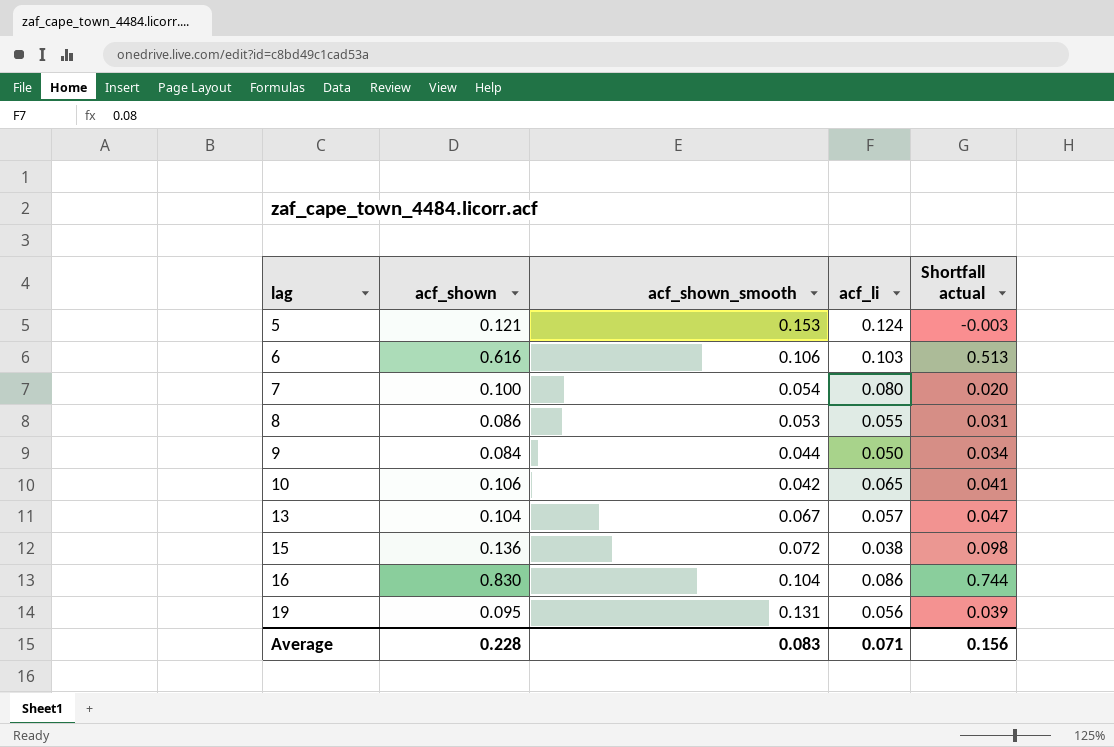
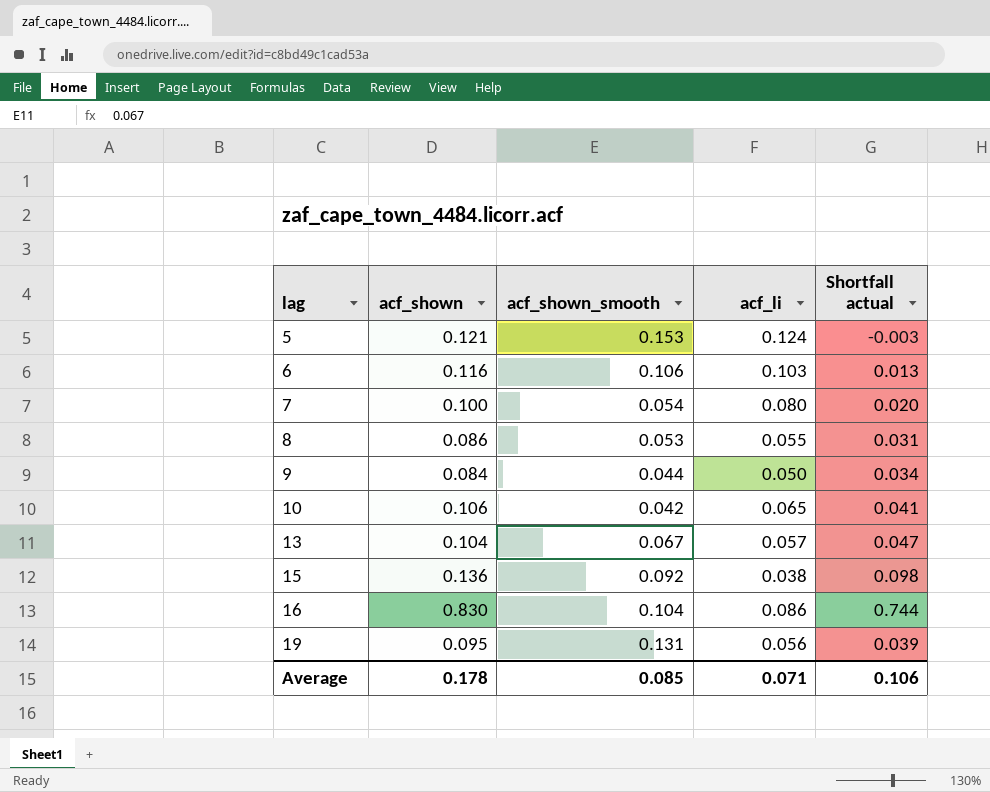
6 | acf_shown: 0.616 -> 0.116
6 | Shortfall actual: 0.513 -> 0.013
15 | acf_shown_smooth: 0.072 -> 0.092
Average | acf_shown: 0.228 -> 0.178
Average | acf_shown_smooth: 0.083 -> 0.085
Average | Shortfall actual: 0.156 -> 0.106

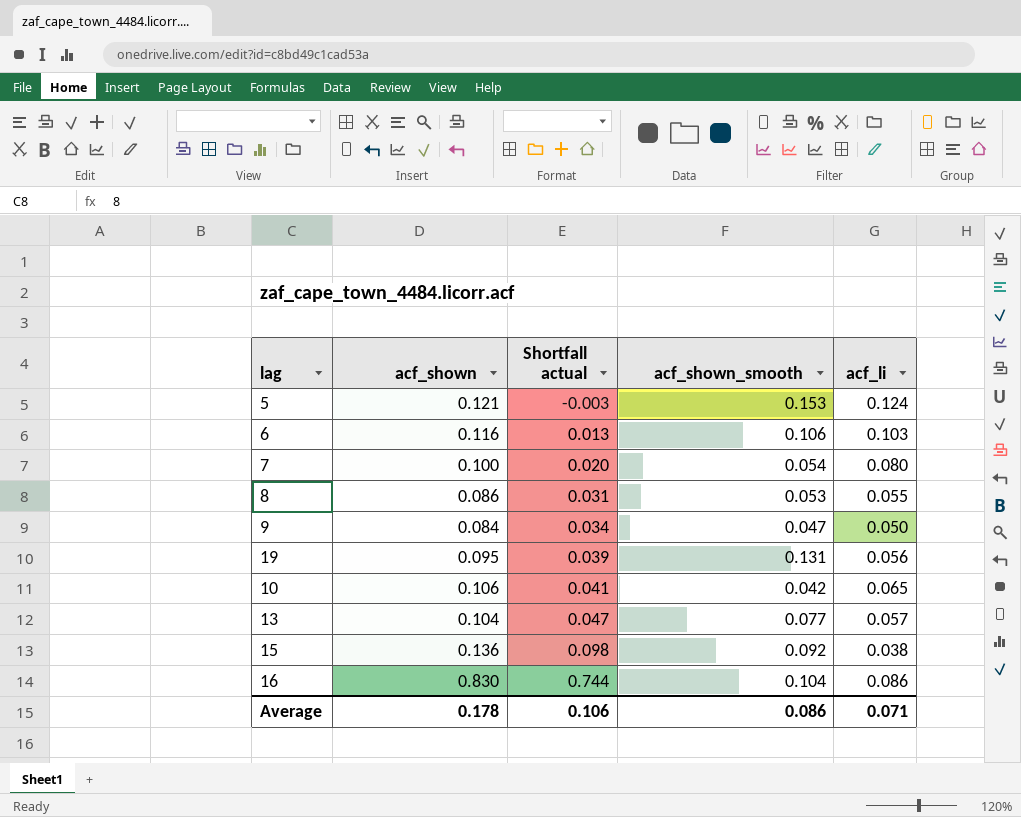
row order: lag ascending -> Shortfall actual ascending
column Shortfall actual | position: 5 -> 3
9 | acf_shown_smooth: 0.044 -> 0.047
13 | acf_shown_smooth: 0.067 -> 0.077
Average | acf_shown_smooth: 0.085 -> 0.086

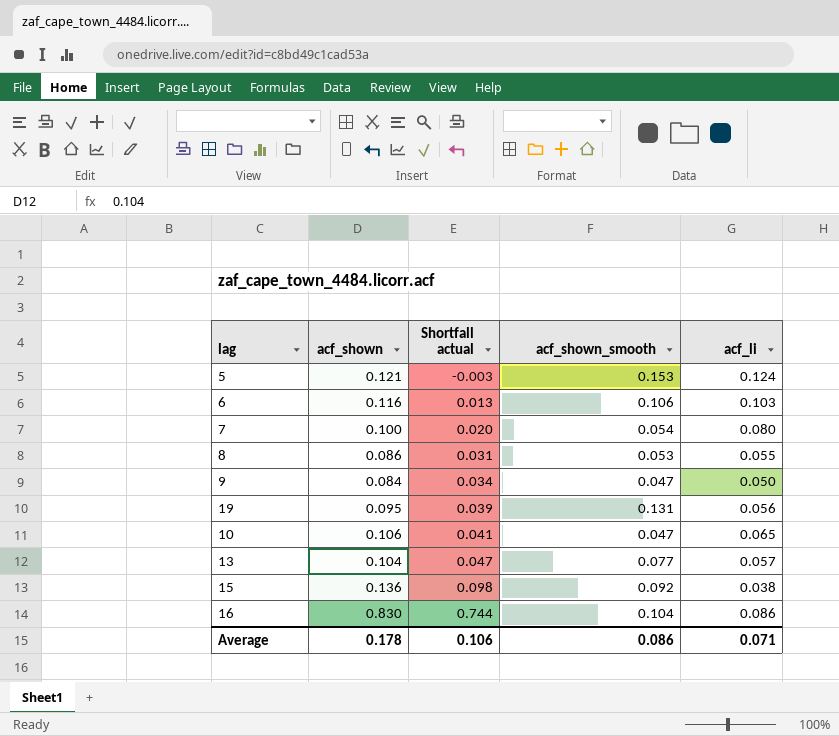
10 | acf_shown_smooth: 0.042 -> 0.047

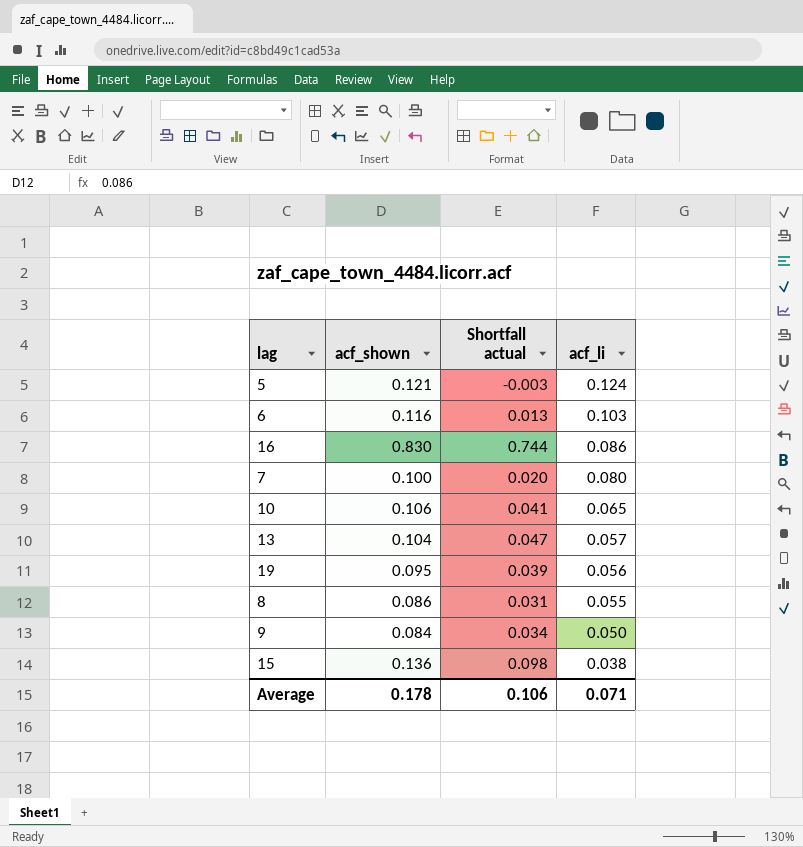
row order: Shortfall actual ascending -> acf_li descending
column acf_shown_smooth | position: 4 -> none

